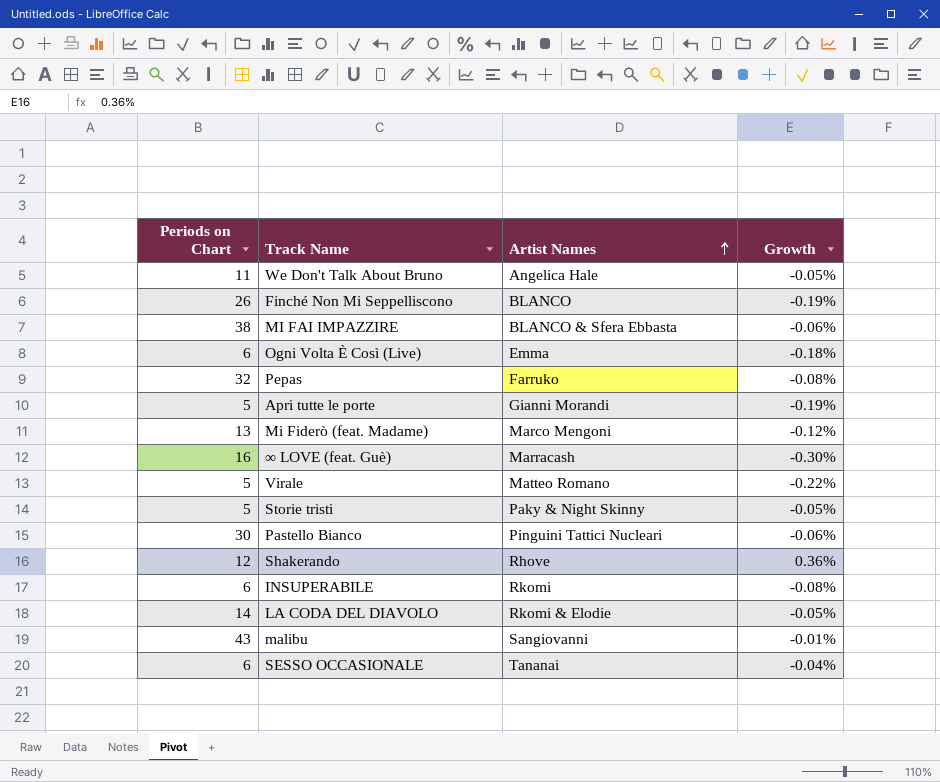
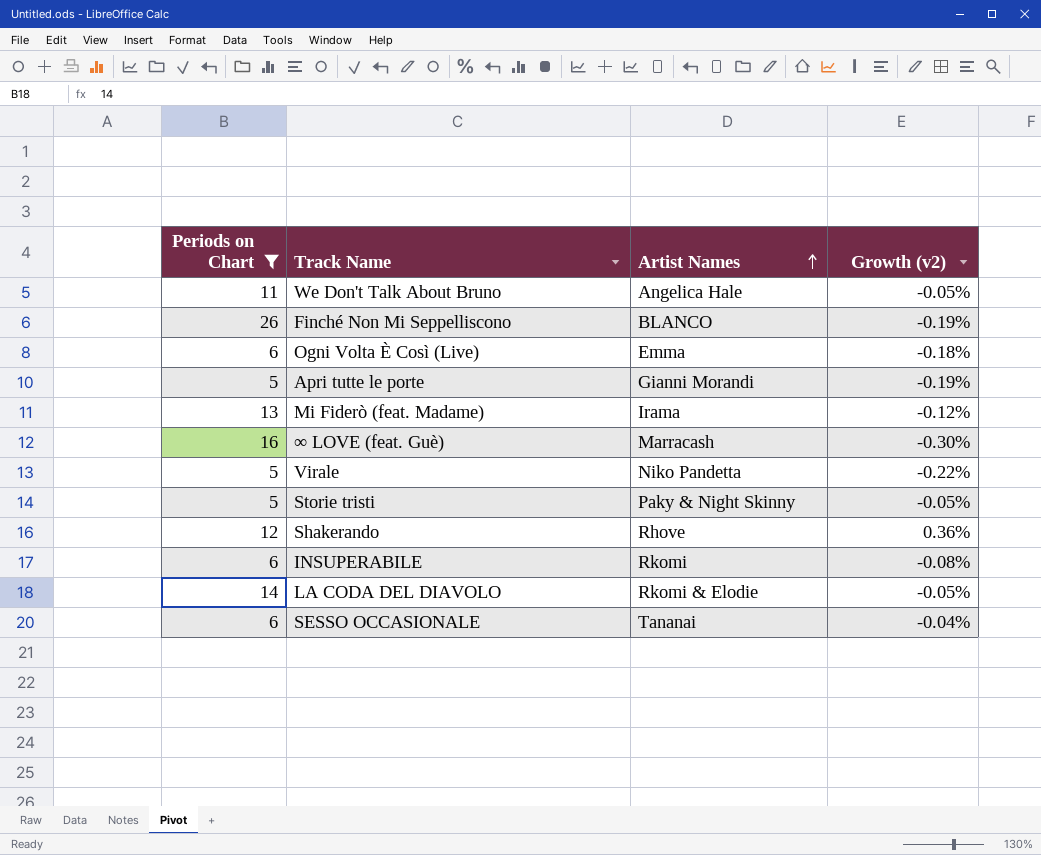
filter: none -> Periods on Chart <= 26
column name: Growth -> Growth (v2)
Mi Fiderò (feat. Madame) | Artist Names: Marco Mengoni -> Irama
Virale | Artist Names: Matteo Romano -> Niko Pandetta

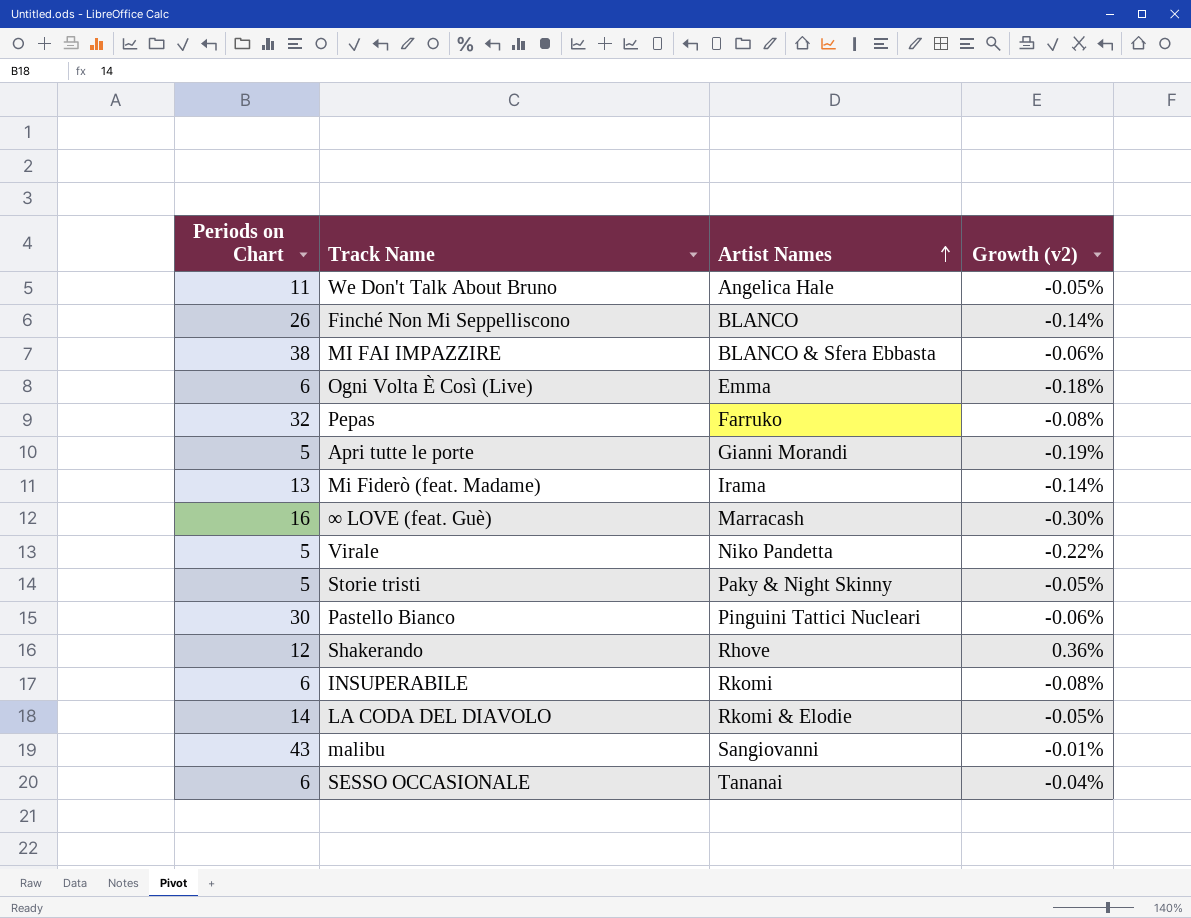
filter: Periods on Chart <= 26 -> none
Finché Non Mi Seppelliscono | Growth (v2): -0.19% -> -0.14%
Mi Fiderò (feat. Madame) | Growth (v2): -0.12% -> -0.14%

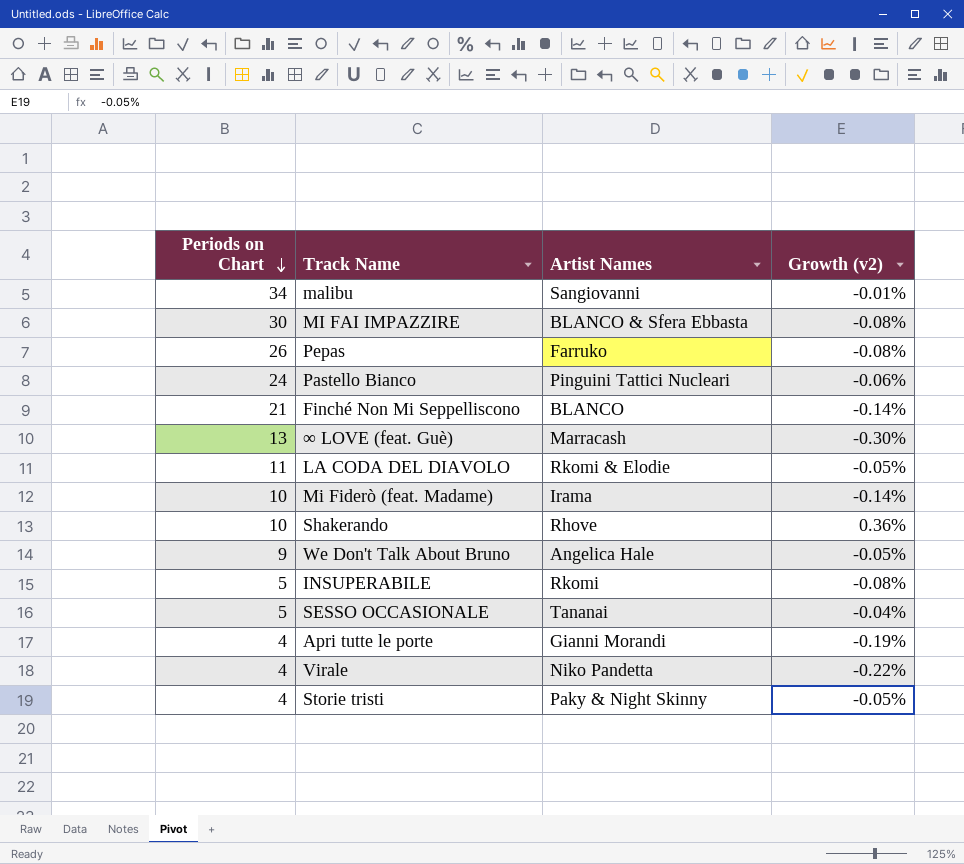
row order: Artist Names ascending -> Periods on Chart descending
row Ogni Volta È Così (Live): 6 | Emma | -0.18% -> none
malibu | Periods on Chart: 43 -> 34
MI FAI IMPAZZIRE | Periods on Chart: 38 -> 30
MI FAI IMPAZZIRE | Growth (v2): -0.06% -> -0.08%
Pepas | Periods on Chart: 32 -> 26
Pastello Bianco | Periods on Chart: 30 -> 24
Finché Non Mi Seppelliscono | Periods on Chart: 26 -> 21
∞ LOVE (feat. Guè) | Periods on Chart: 16 -> 13
LA CODA DEL DIAVOLO | Periods on Chart: 14 -> 11
Mi Fiderò (feat. Madame) | Periods on Chart: 13 -> 10
Shakerando | Periods on Chart: 12 -> 10
We Don't Talk About Bruno | Periods on Chart: 11 -> 9
INSUPERABILE | Periods on Chart: 6 -> 5
SESSO OCCASIONALE | Periods on Chart: 6 -> 5
Apri tutte le porte | Periods on Chart: 5 -> 4
Virale | Periods on Chart: 5 -> 4
Storie tristi | Periods on Chart: 5 -> 4

